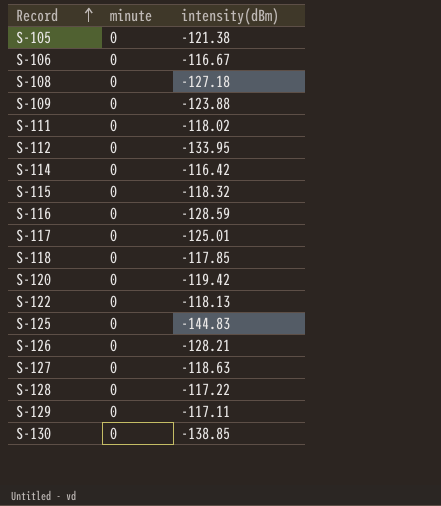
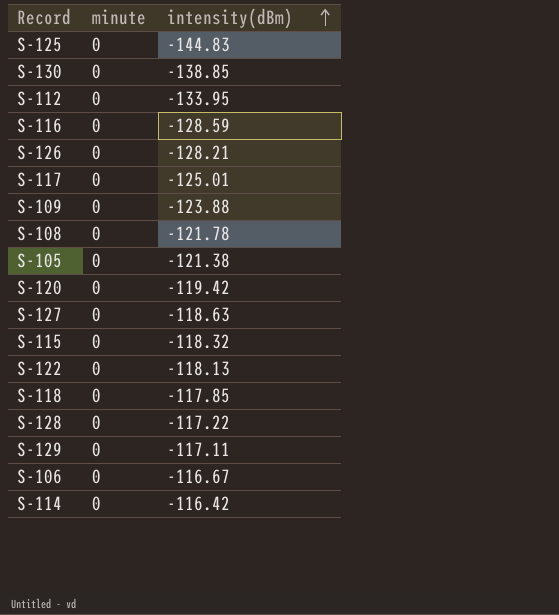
row order: Record ascending -> intensity(dBm) ascending
row S-111: 0 | -118.02 -> none
S-108 | intensity(dBm): -127.18 -> -121.78

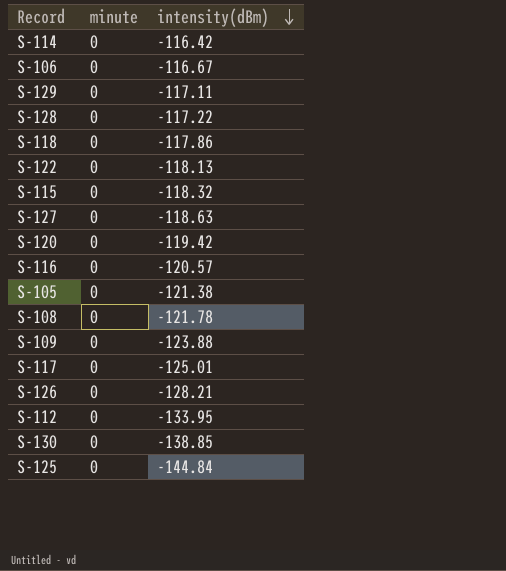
row order: intensity(dBm) ascending -> intensity(dBm) descending
S-118 | intensity(dBm): -117.85 -> -117.86
S-116 | intensity(dBm): -128.59 -> -120.57
S-125 | intensity(dBm): -144.83 -> -144.84

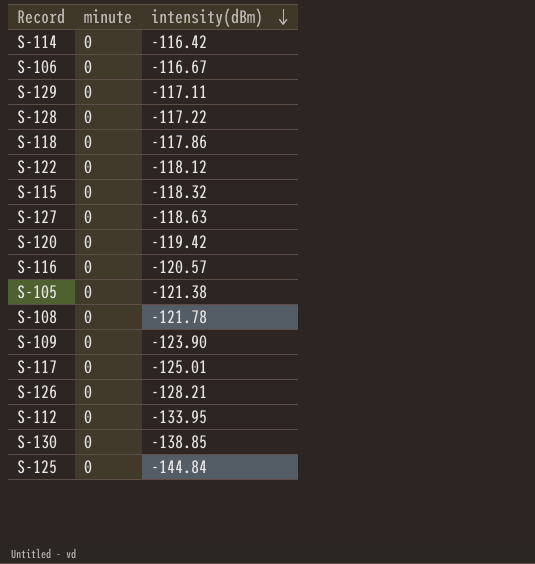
S-122 | intensity(dBm): -118.13 -> -118.12
S-109 | intensity(dBm): -123.88 -> -123.90

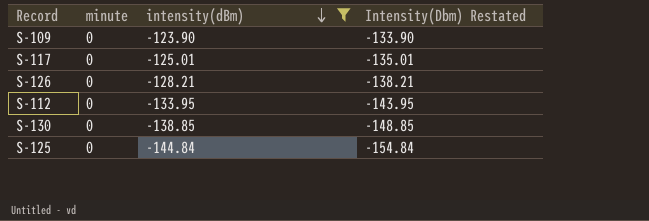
filter: none -> intensity(dBm) <= -123.90
column Intensity(Dbm) Restated | formula: none -> [intensity(dBm)] - 10

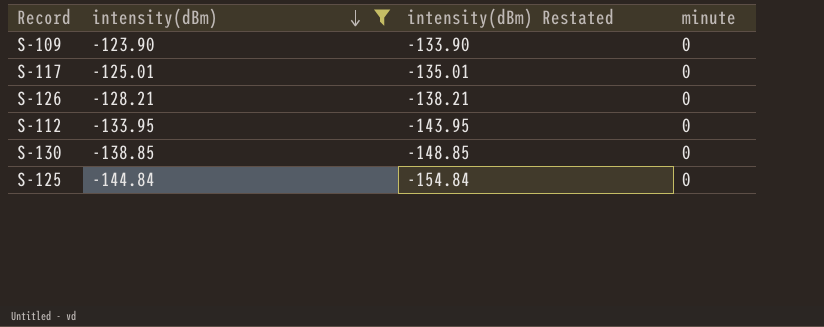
column name: Intensity(Dbm) Restated -> intensity(dBm) Restated
column minute | position: 2 -> 4

